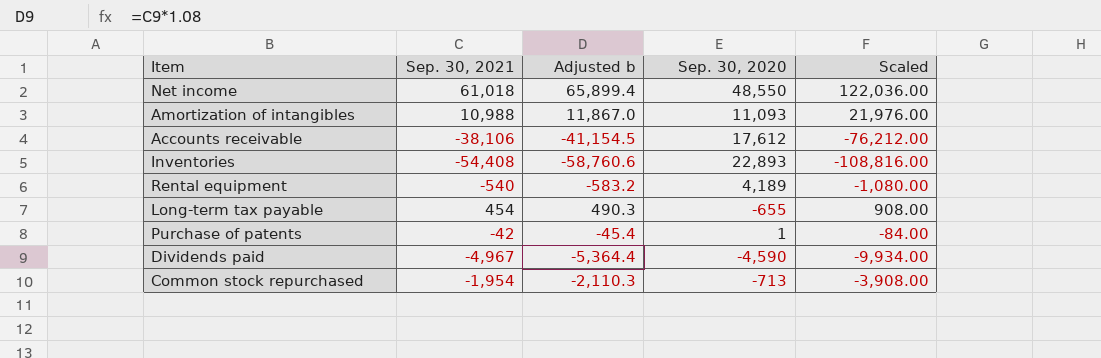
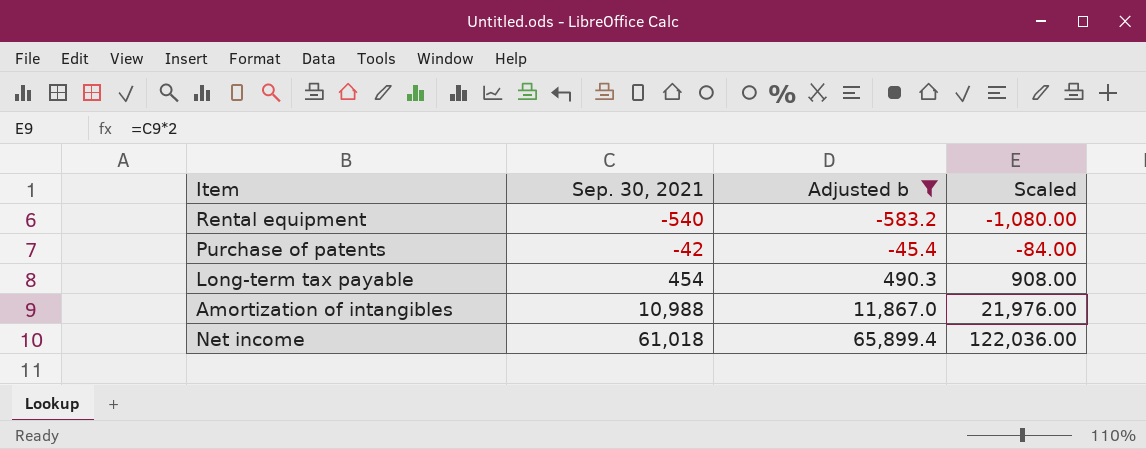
filter: none -> Adjusted b >= -583.2
row order: none -> Sep. 30, 2021 ascending
column Sep. 30, 2020 | position: 4 -> none

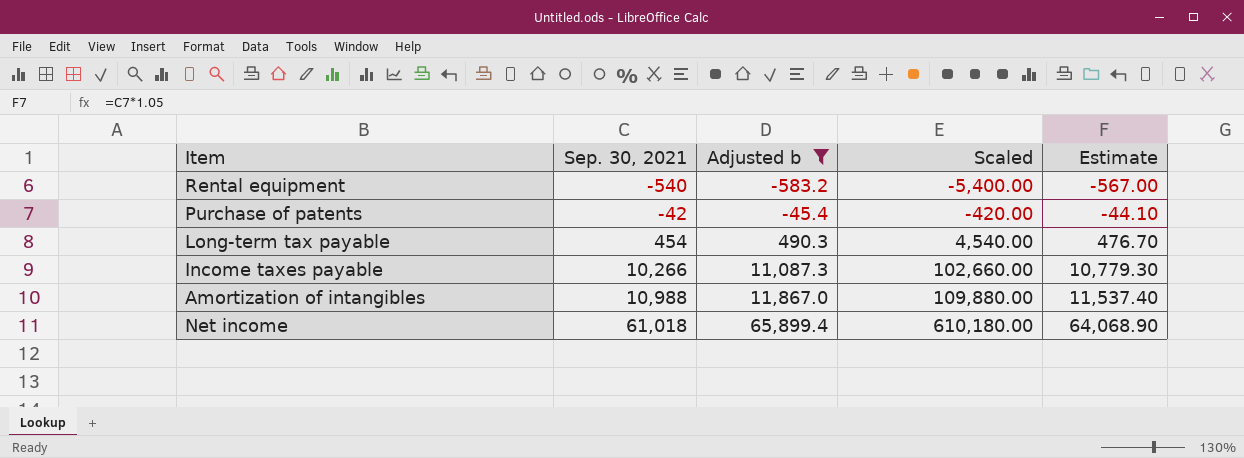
column Scaled | formula: [Sep. 30, 2021] * 2 -> [Sep. 30, 2021] * 10
column Estimate | formula: none -> [Sep. 30, 2021] * 1.05
row Income taxes payable: none -> 10,266 | 11,087.3 | 102,660.00 | 10,779.30

